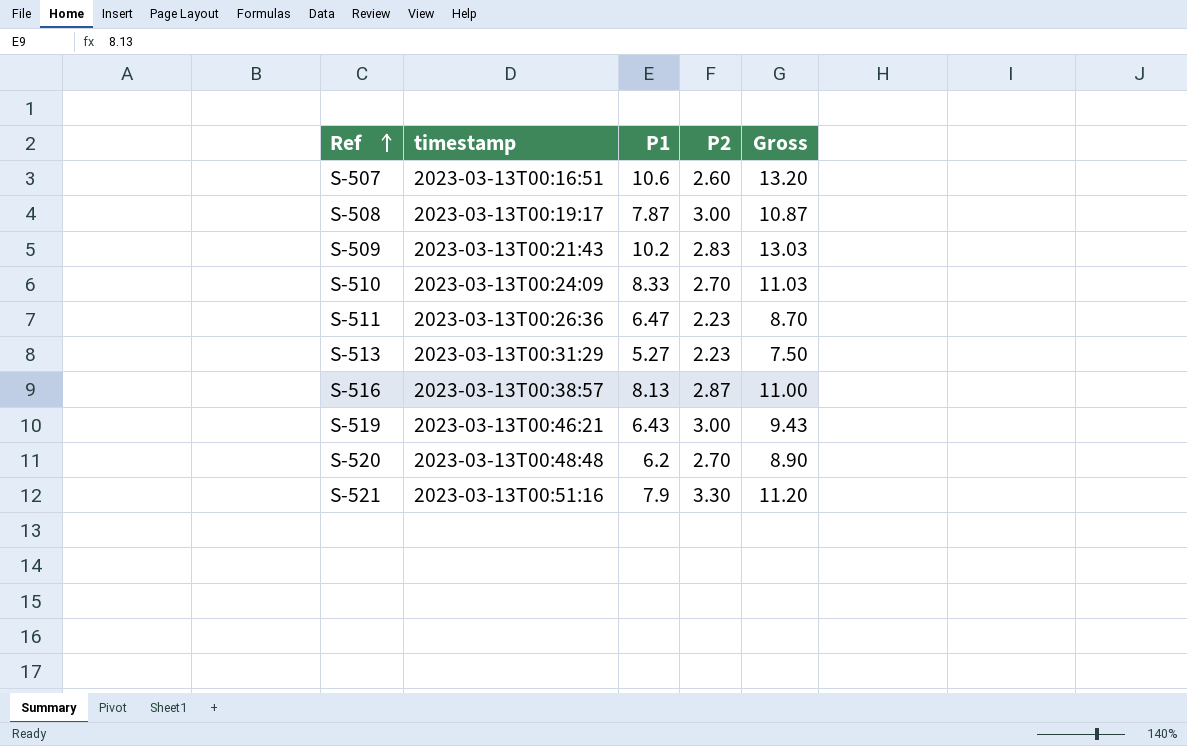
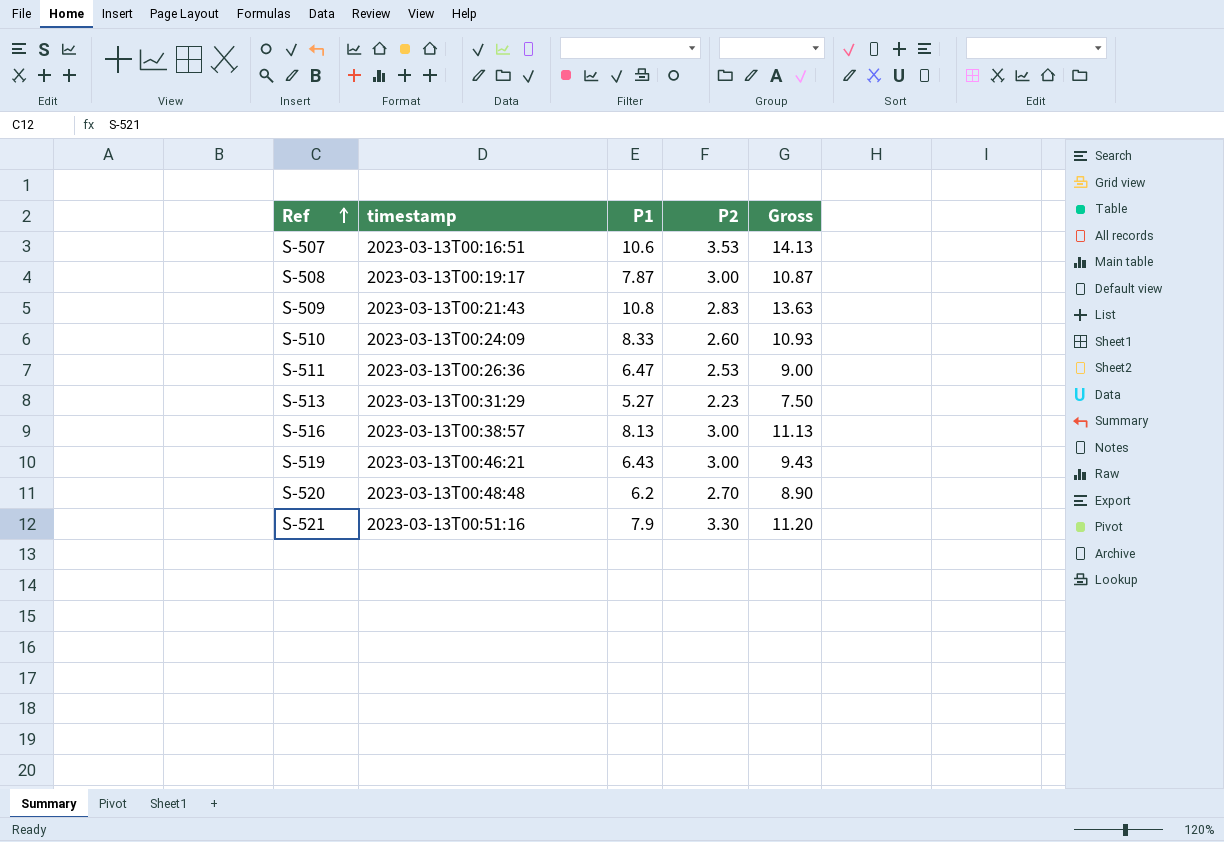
S-507 | P2: 2.60 -> 3.53
S-507 | Gross: 13.20 -> 14.13
S-509 | P1: 10.2 -> 10.8
S-509 | Gross: 13.03 -> 13.63
S-510 | P2: 2.70 -> 2.60
S-510 | Gross: 11.03 -> 10.93
S-511 | P2: 2.23 -> 2.53
S-511 | Gross: 8.70 -> 9.00
S-516 | P2: 2.87 -> 3.00
S-516 | Gross: 11.00 -> 11.13

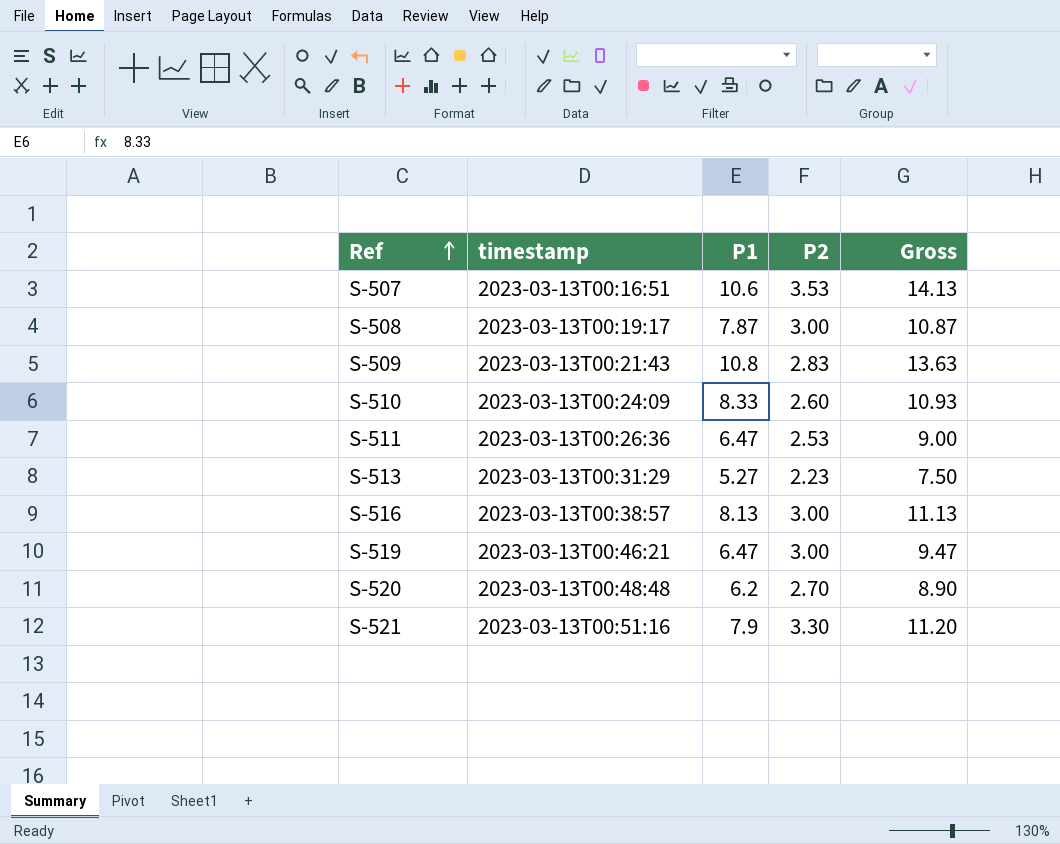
S-519 | P1: 6.43 -> 6.47
S-519 | Gross: 9.43 -> 9.47

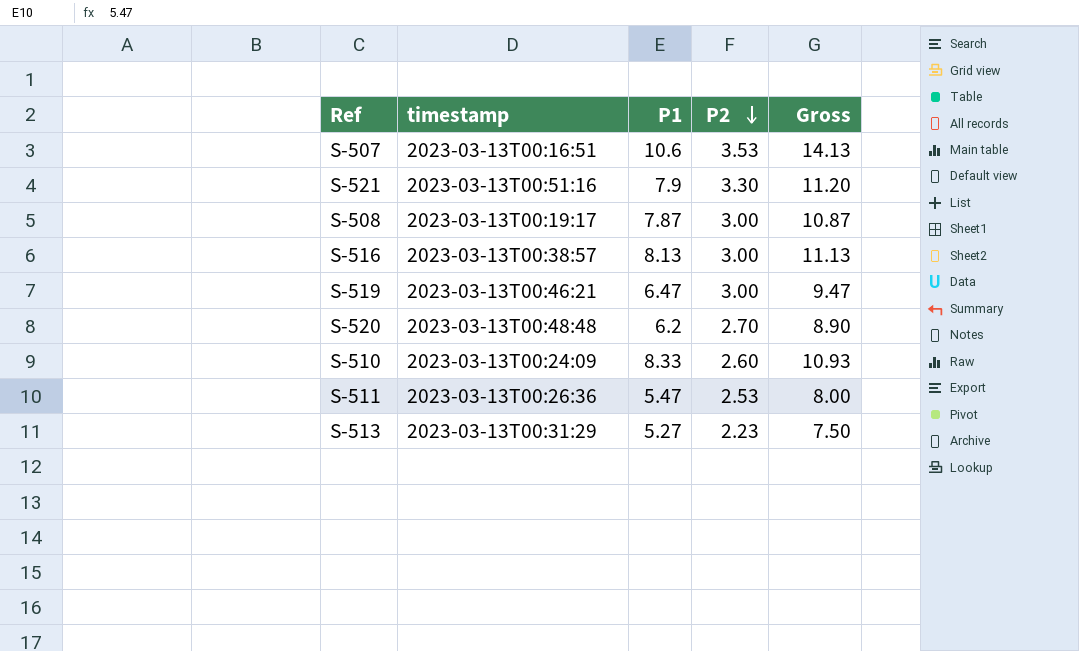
row order: Ref ascending -> P2 descending
row S-509: 2023-03-13T00:21:43 | 10.8 | 2.83 | 13.63 -> none
S-511 | P1: 6.47 -> 5.47
S-511 | Gross: 9.00 -> 8.00

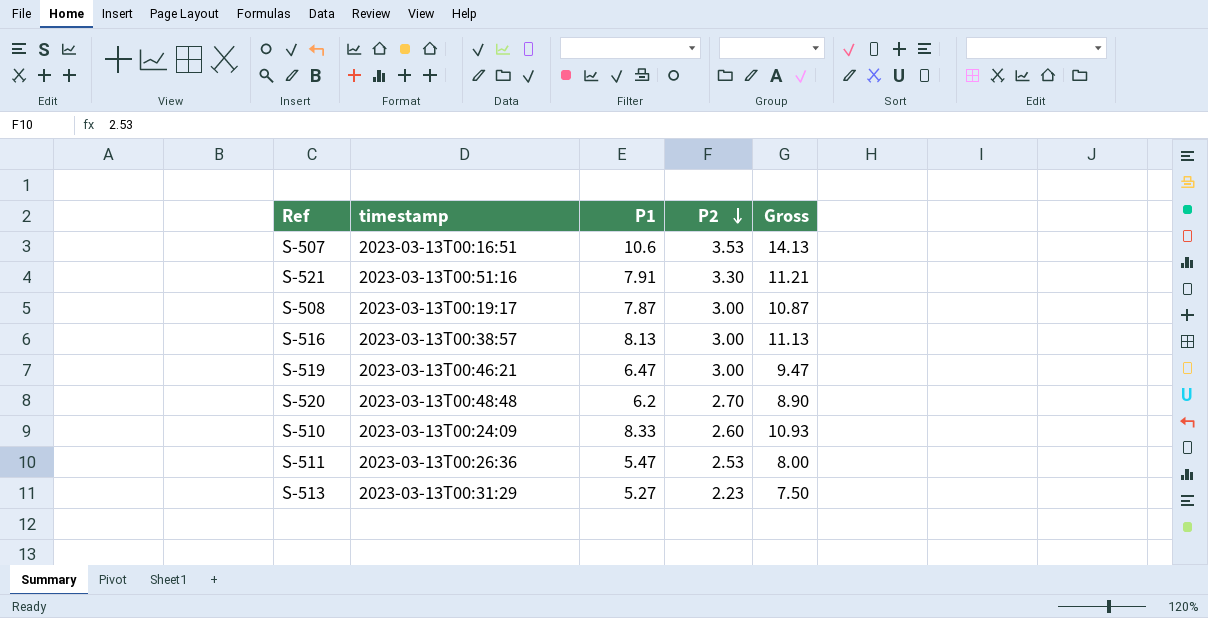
S-521 | P1: 7.9 -> 7.91
S-521 | Gross: 11.20 -> 11.21

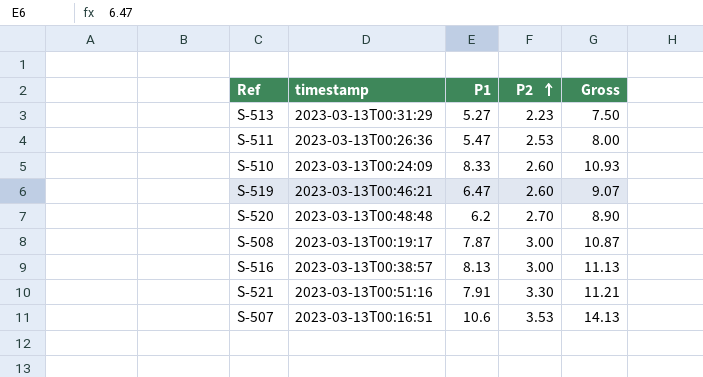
row order: P2 descending -> P2 ascending
S-519 | P2: 3.00 -> 2.60
S-519 | Gross: 9.47 -> 9.07

